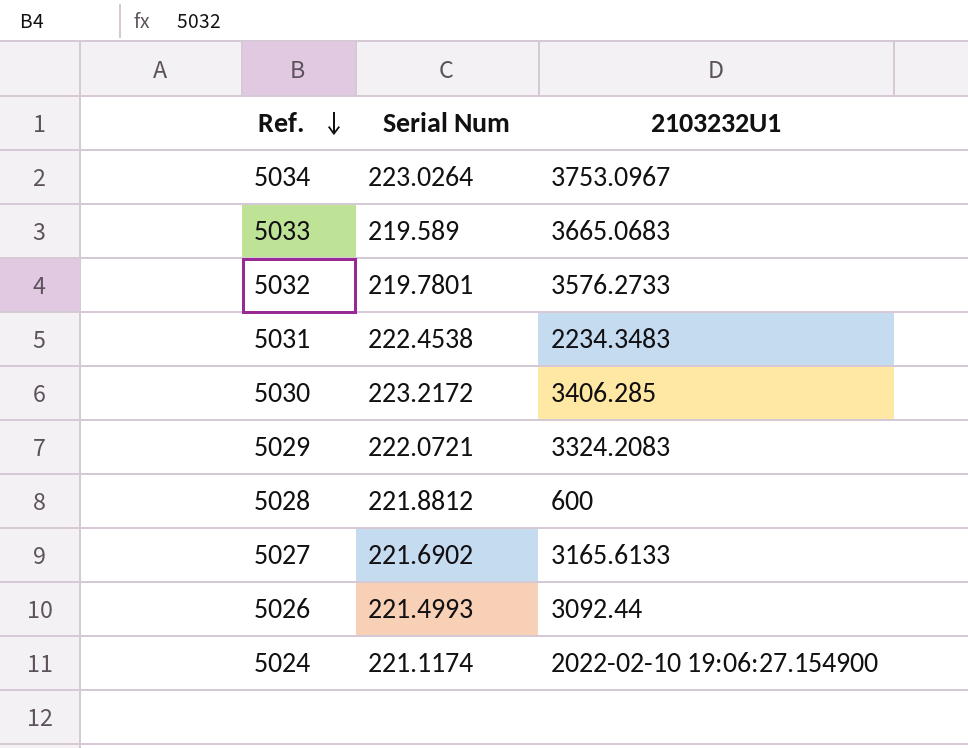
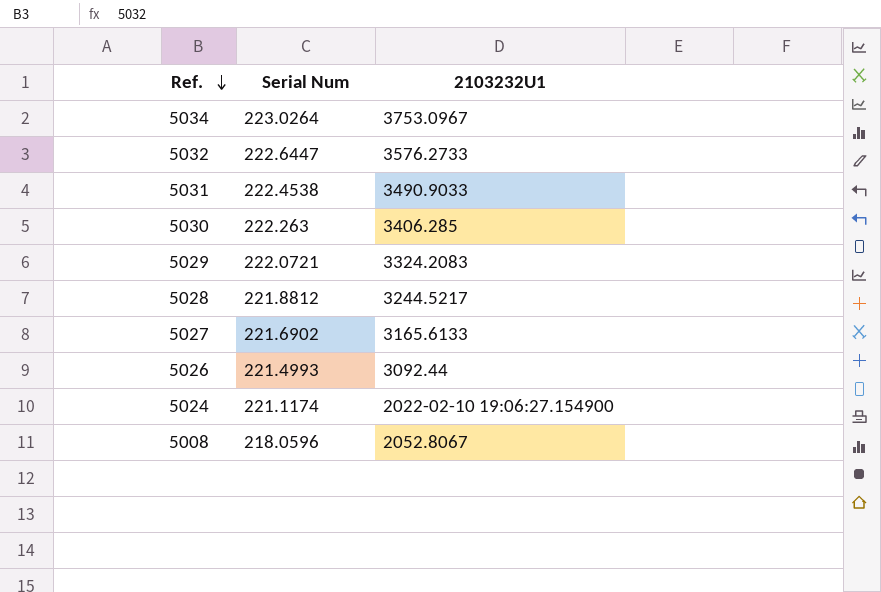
row 5033: 219.589 | 3665.0683 -> none
5032 | Serial Num: 219.7801 -> 222.6447
5031 | 2103232U1: 2234.3483 -> 3490.9033
5030 | Serial Num: 223.2172 -> 222.263
5028 | 2103232U1: 600 -> 3244.5217
row 5008: none -> 218.0596 | 2052.8067

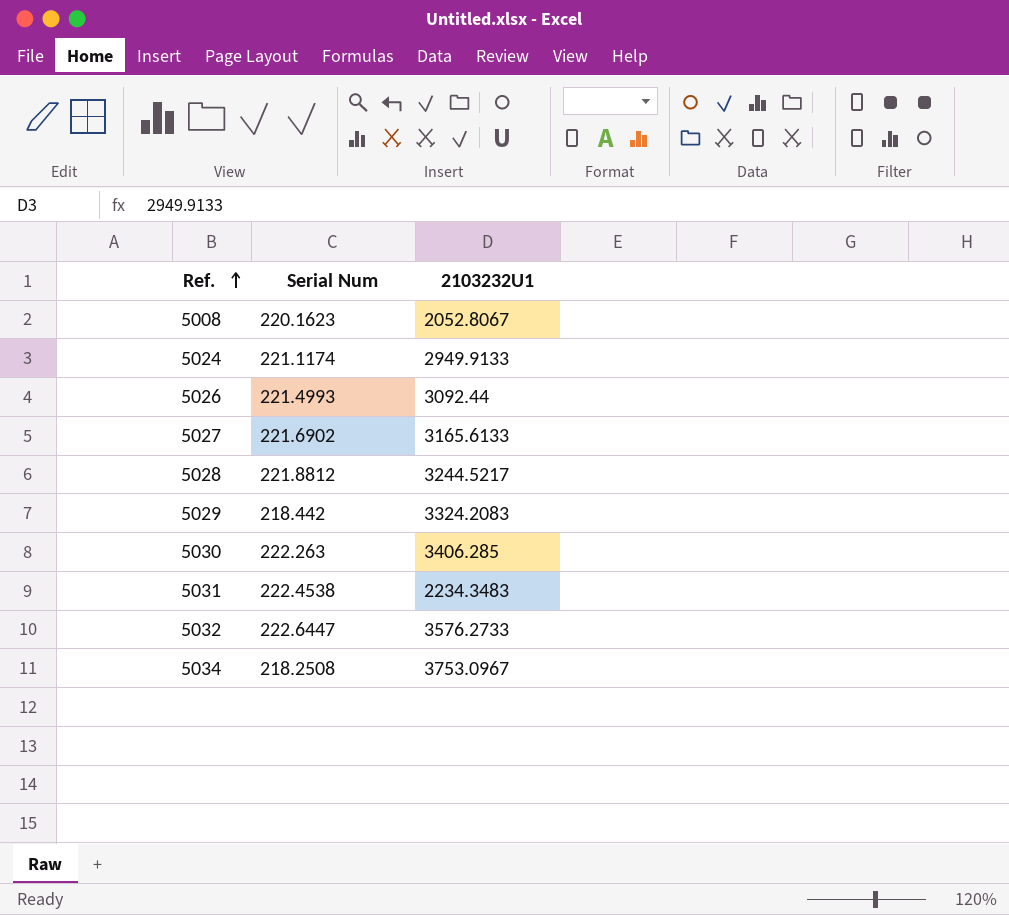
row order: Ref. descending -> Ref. ascending
5008 | Serial Num: 218.0596 -> 220.1623
5024 | 2103232U1: 2022-02-10 19:06:27.154900 -> 2949.9133
5029 | Serial Num: 222.0721 -> 218.442
5031 | 2103232U1: 3490.9033 -> 2234.3483
5034 | Serial Num: 223.0264 -> 218.2508

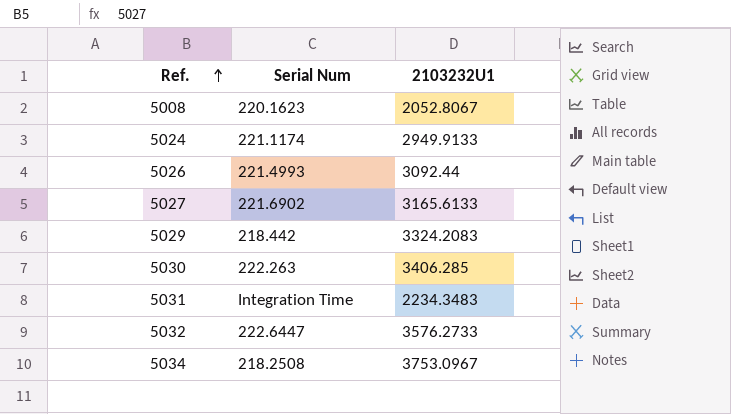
row 5028: 221.8812 | 3244.5217 -> none
5031 | Serial Num: 222.4538 -> Integration Time

